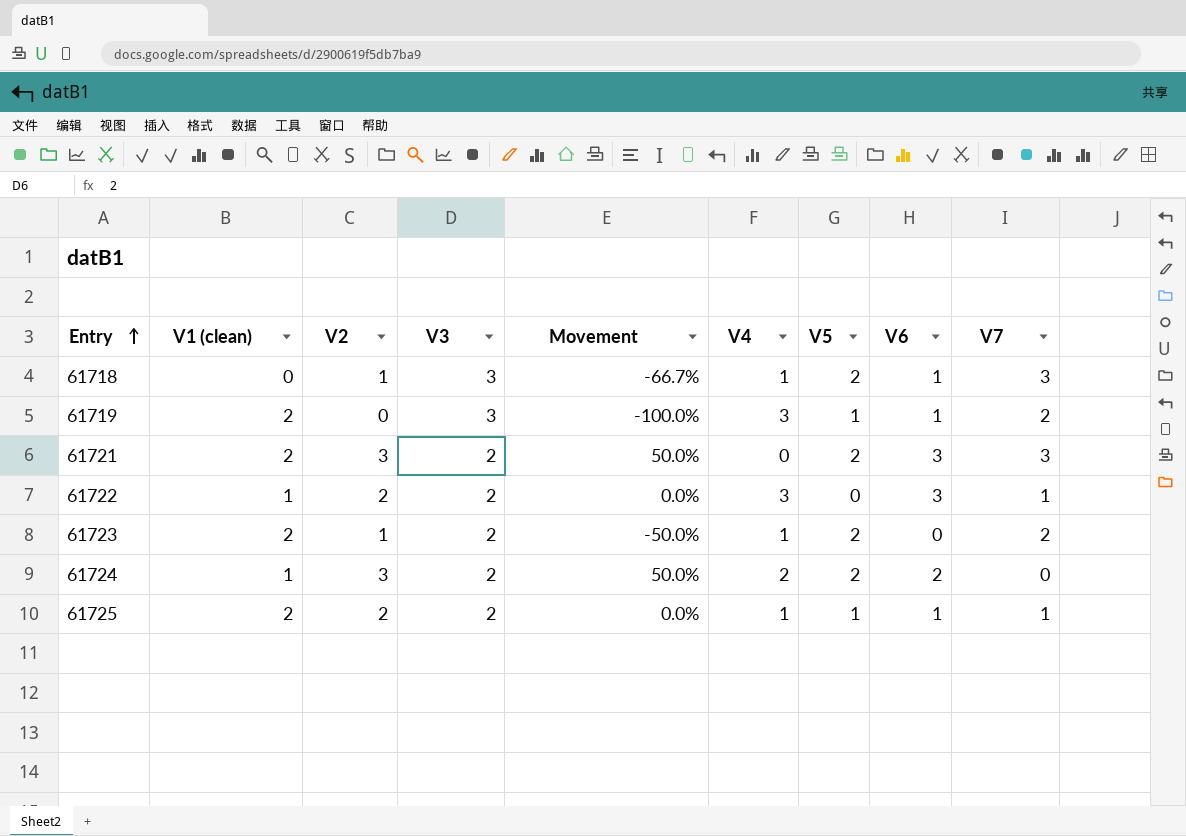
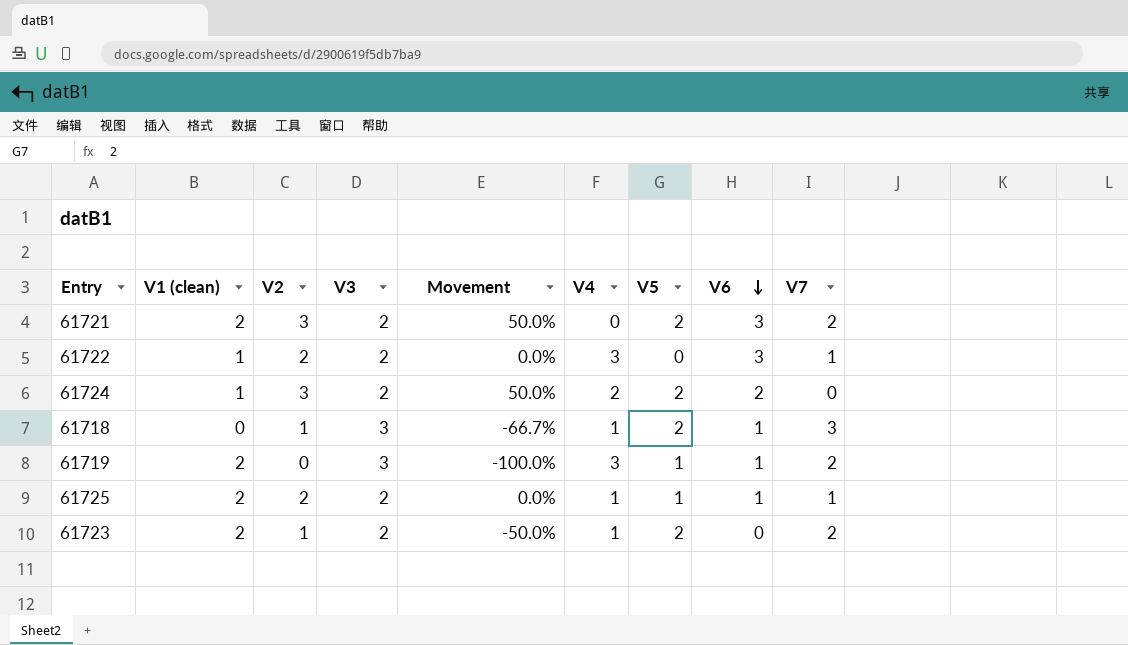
row order: Entry ascending -> V6 descending
61721 | V7: 3 -> 2

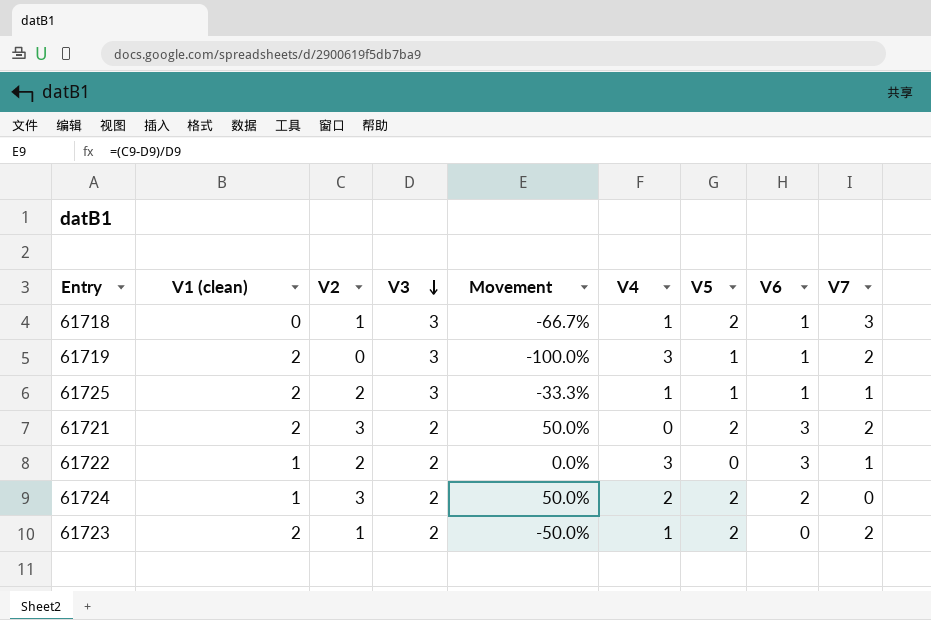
row order: V6 descending -> V3 descending
61725 | V3: 2 -> 3
61725 | Movement: 0.0% -> -33.3%

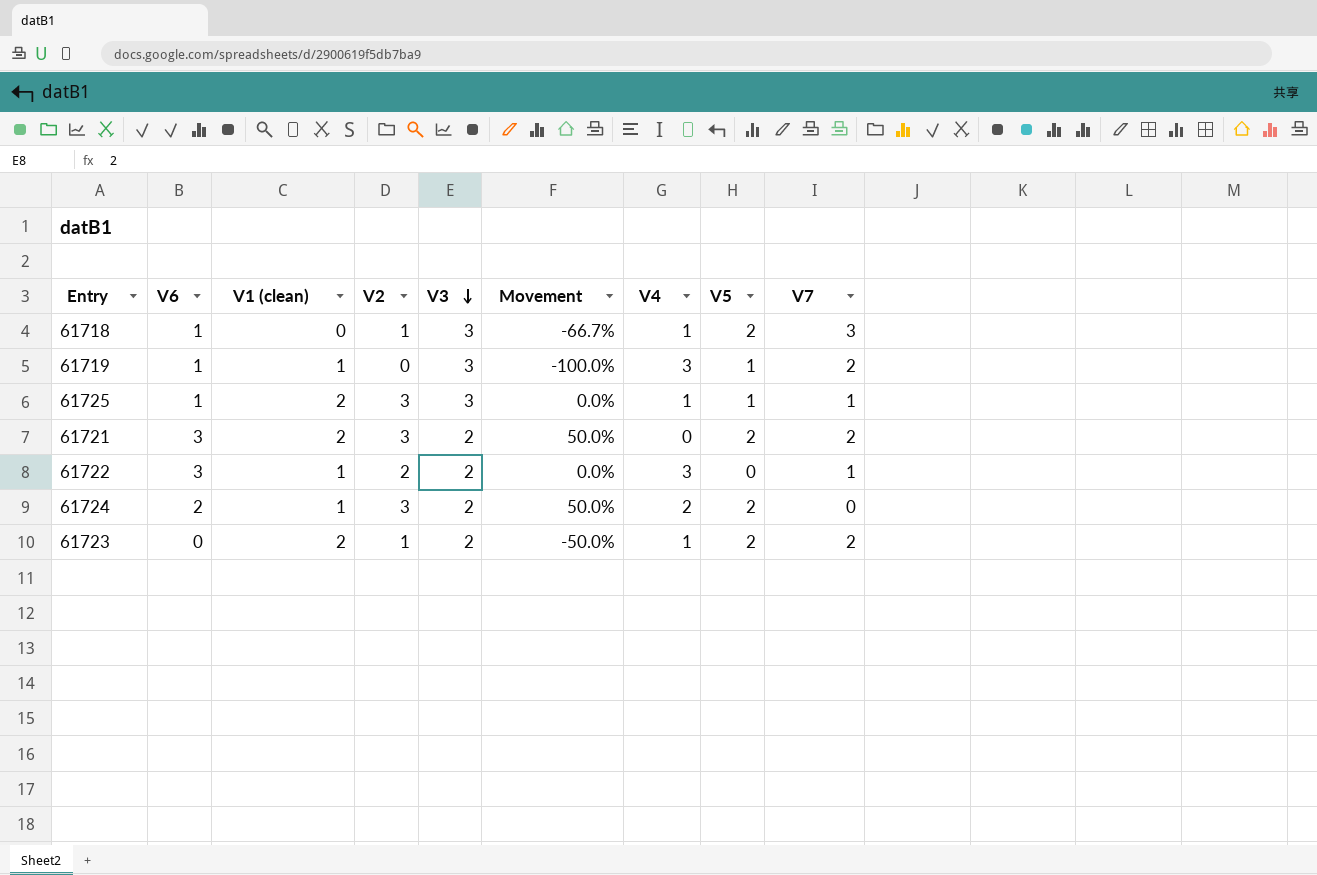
column V6 | position: 8 -> 2
61719 | V1 (clean): 2 -> 1
61725 | V2: 2 -> 3
61725 | Movement: -33.3% -> 0.0%

